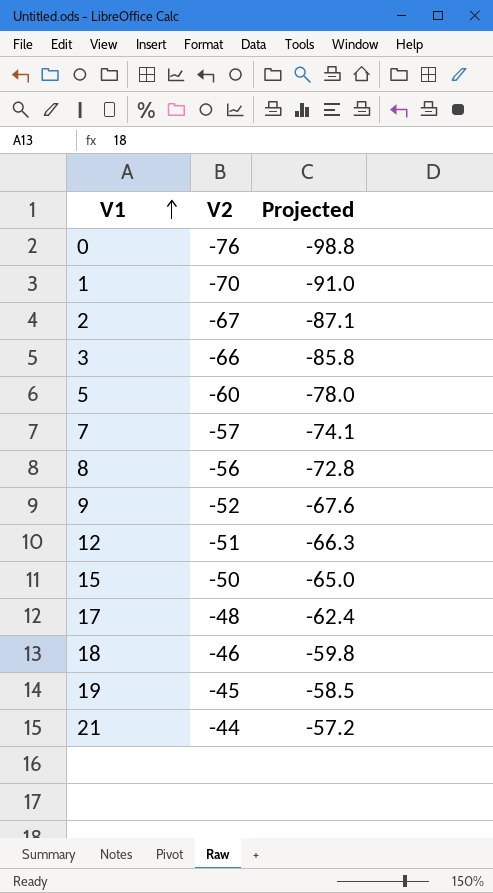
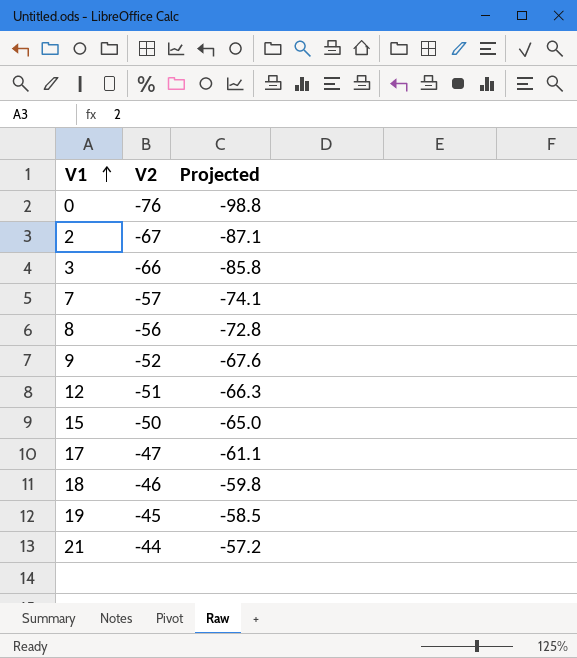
row 1: -70 | -91.0 -> none
row 5: -60 | -78.0 -> none
17 | V2: -48 -> -47
17 | Projected: -62.4 -> -61.1

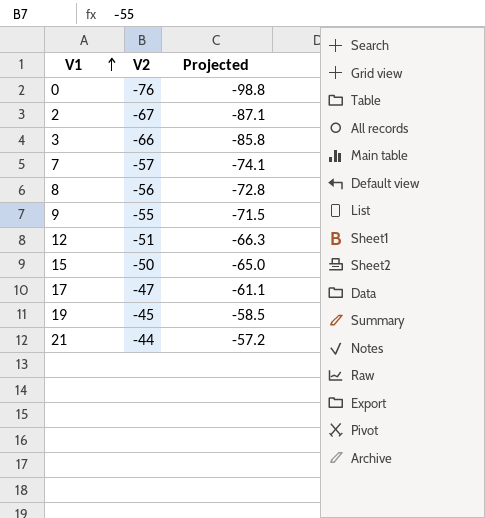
row 18: -46 | -59.8 -> none
9 | V2: -52 -> -55
9 | Projected: -67.6 -> -71.5

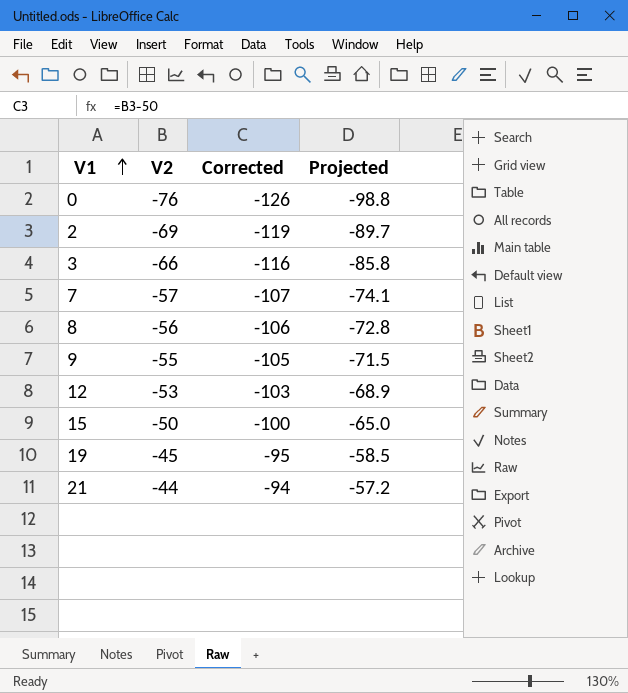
column Corrected | formula: none -> [V2] - 50
row 17: -47 | -61.1 -> none
2 | V2: -67 -> -69
2 | Projected: -87.1 -> -89.7
12 | V2: -51 -> -53
12 | Projected: -66.3 -> -68.9

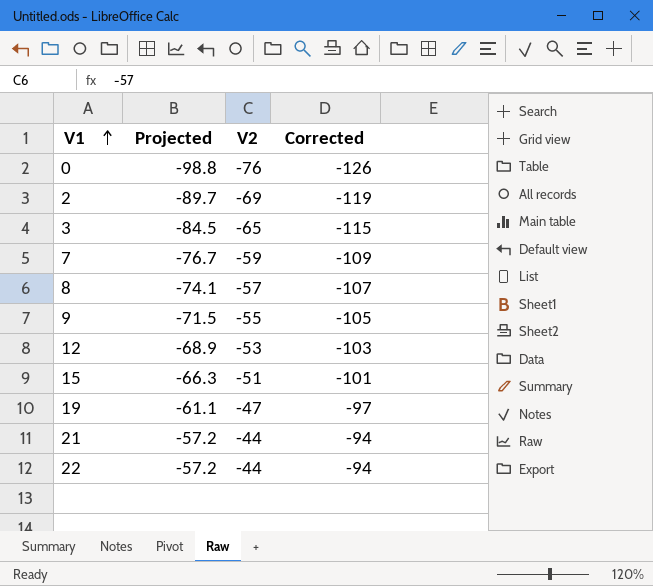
column Projected | position: 4 -> 2
3 | Projected: -85.8 -> -84.5
3 | V2: -66 -> -65
3 | Corrected: -116 -> -115
7 | Projected: -74.1 -> -76.7
7 | V2: -57 -> -59
7 | Corrected: -107 -> -109
8 | Projected: -72.8 -> -74.1
8 | V2: -56 -> -57
8 | Corrected: -106 -> -107
15 | Projected: -65.0 -> -66.3
15 | V2: -50 -> -51
15 | Corrected: -100 -> -101
19 | Projected: -58.5 -> -61.1
19 | V2: -45 -> -47
19 | Corrected: -95 -> -97
row 22: none -> -57.2 | -44 | -94

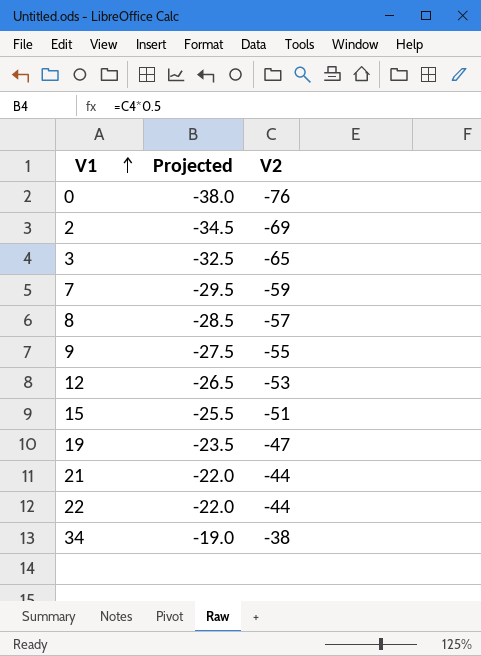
column Corrected | formula: [V2] - 50 -> none
column Projected | formula: [V2] * 1.3 -> [V2] * 0.5
row 34: none -> -19.0 | -38

